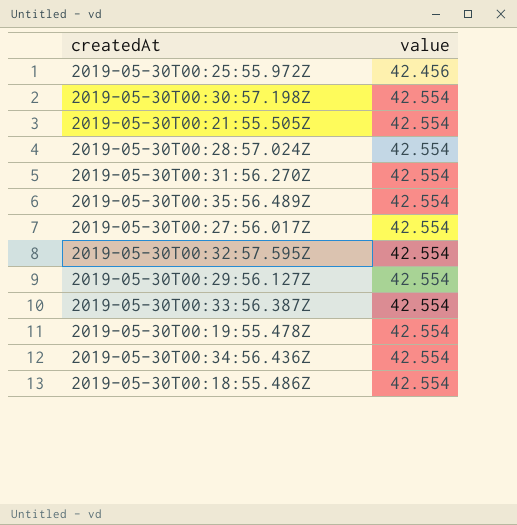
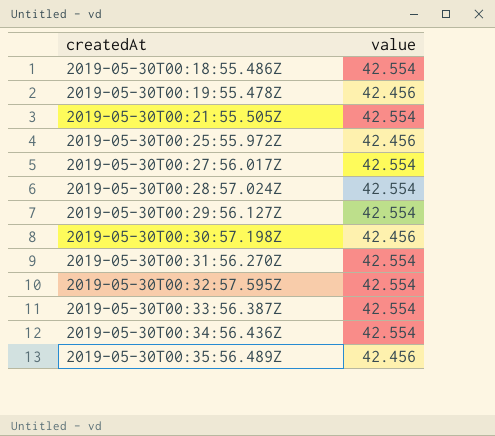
row order: value ascending -> createdAt ascending
2019-05-30T00:19:55.478Z | value: 42.554 -> 42.456
2019-05-30T00:30:57.198Z | value: 42.554 -> 42.456
2019-05-30T00:35:56.489Z | value: 42.554 -> 42.456

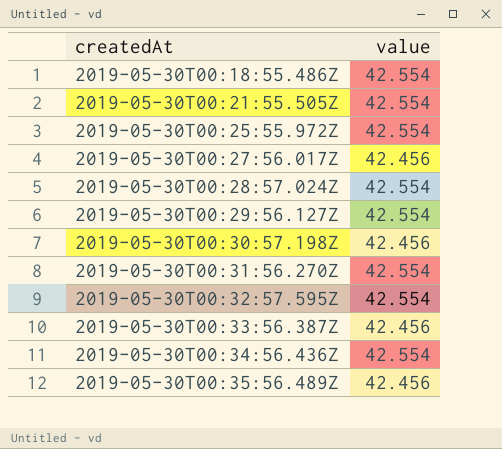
row 2019-05-30T00:19:55.478Z: 42.456 -> none
2019-05-30T00:25:55.972Z | value: 42.456 -> 42.554
2019-05-30T00:27:56.017Z | value: 42.554 -> 42.456
2019-05-30T00:33:56.387Z | value: 42.554 -> 42.456

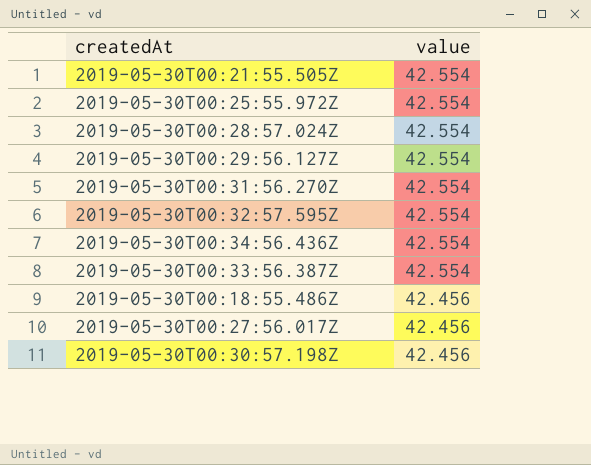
row order: createdAt ascending -> value descending
row 2019-05-30T00:35:56.489Z: 42.456 -> none
2019-05-30T00:33:56.387Z | value: 42.456 -> 42.554
2019-05-30T00:18:55.486Z | value: 42.554 -> 42.456

